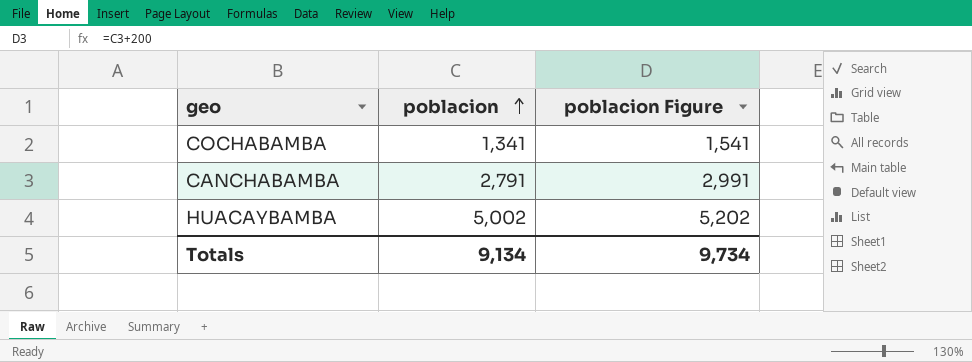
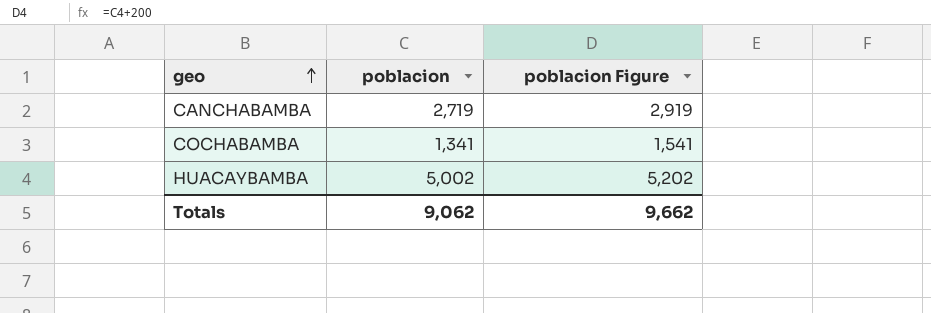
row order: poblacion ascending -> geo ascending
CANCHABAMBA | poblacion: 2,791 -> 2,719
CANCHABAMBA | poblacion Figure: 2,991 -> 2,919
Totals | poblacion: 9,134 -> 9,062
Totals | poblacion Figure: 9,734 -> 9,662

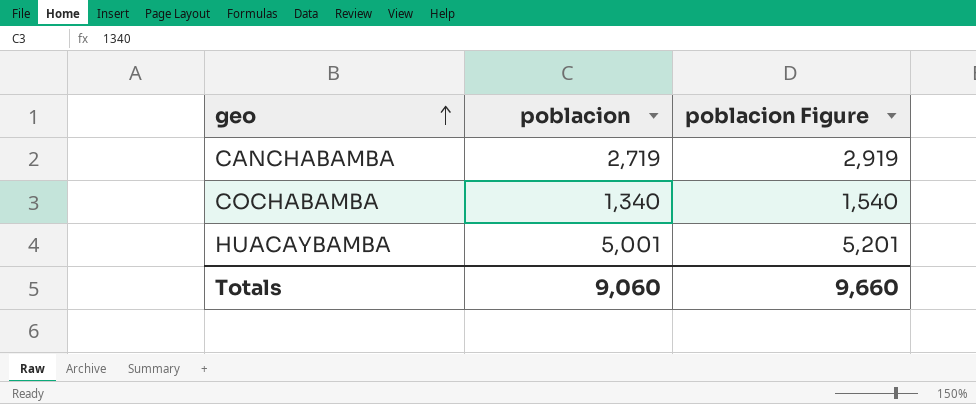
COCHABAMBA | poblacion: 1,341 -> 1,340
COCHABAMBA | poblacion Figure: 1,541 -> 1,540
HUACAYBAMBA | poblacion: 5,002 -> 5,001
HUACAYBAMBA | poblacion Figure: 5,202 -> 5,201
Totals | poblacion: 9,062 -> 9,060
Totals | poblacion Figure: 9,662 -> 9,660

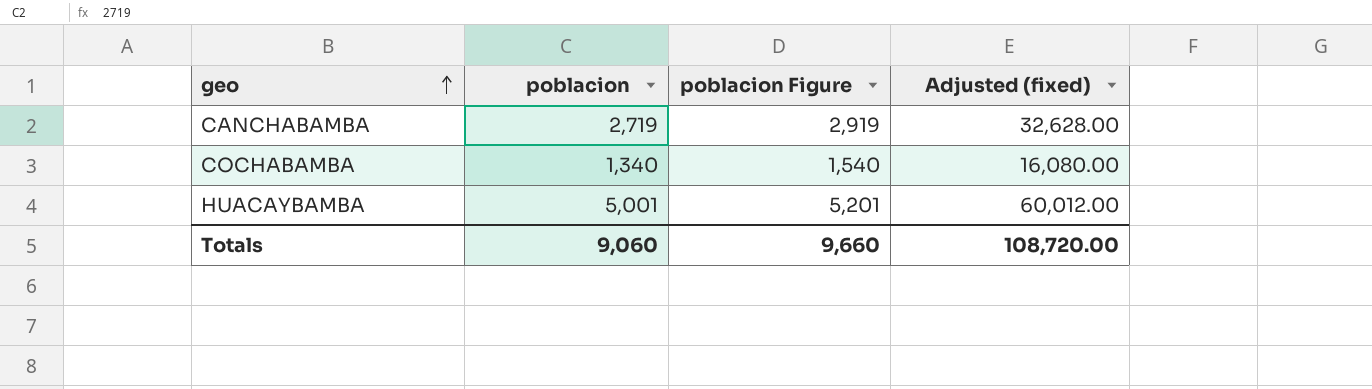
column Adjusted (fixed) | formula: none -> [poblacion] * 12

